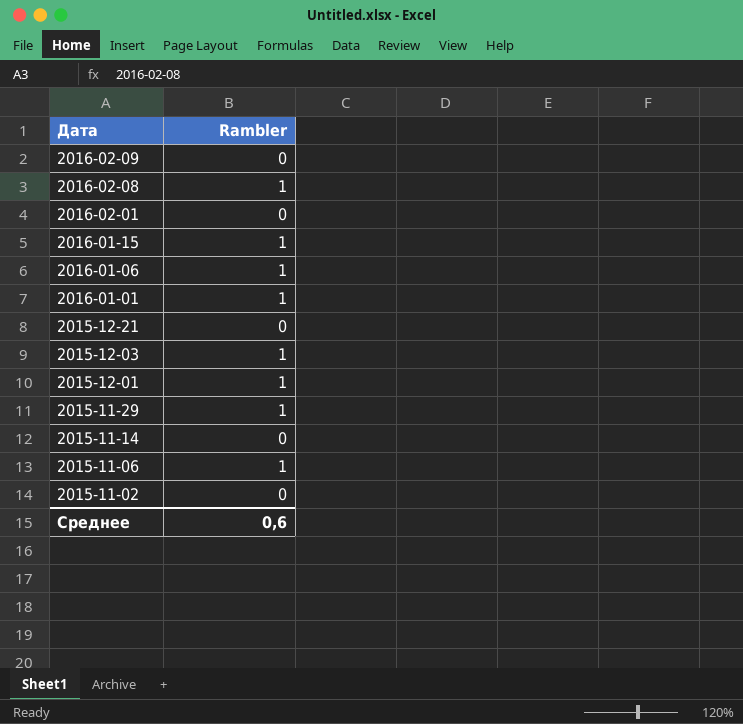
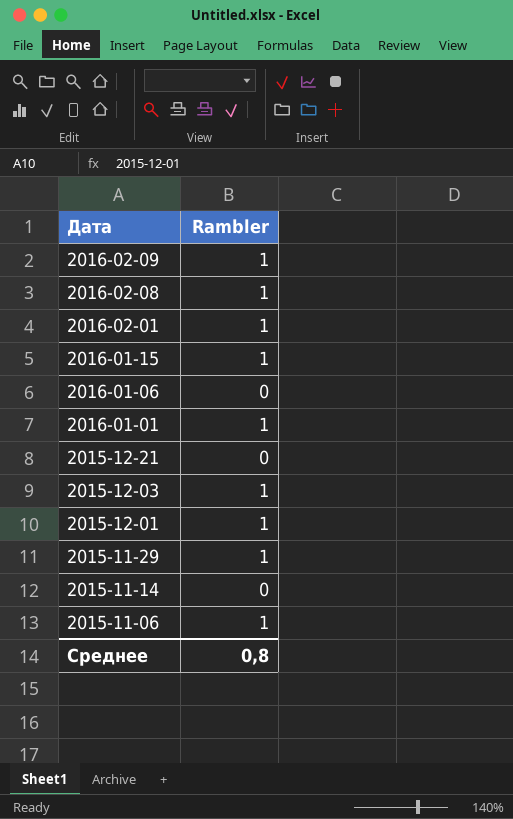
row 2015-11-02: 0 -> none
2016-02-09 | Rambler: 0 -> 1
2016-02-01 | Rambler: 0 -> 1
2016-01-06 | Rambler: 1 -> 0
Среднее | Rambler: 0,6 -> 0,8

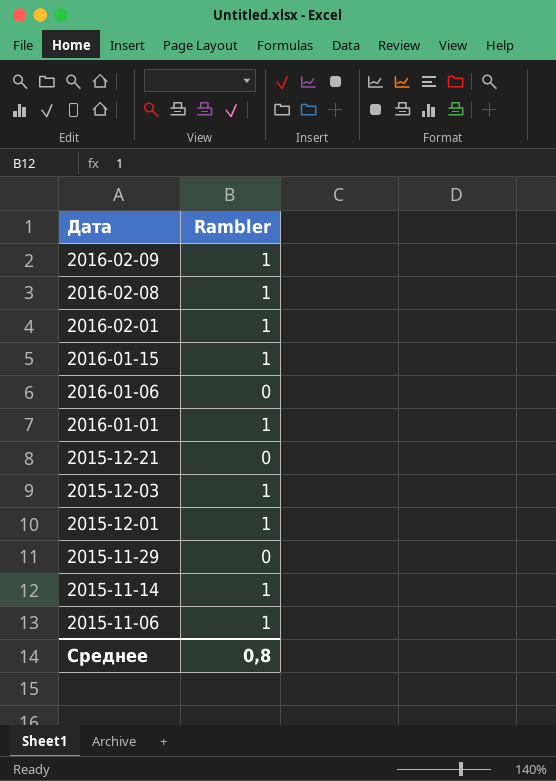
2015-11-29 | Rambler: 1 -> 0
2015-11-14 | Rambler: 0 -> 1

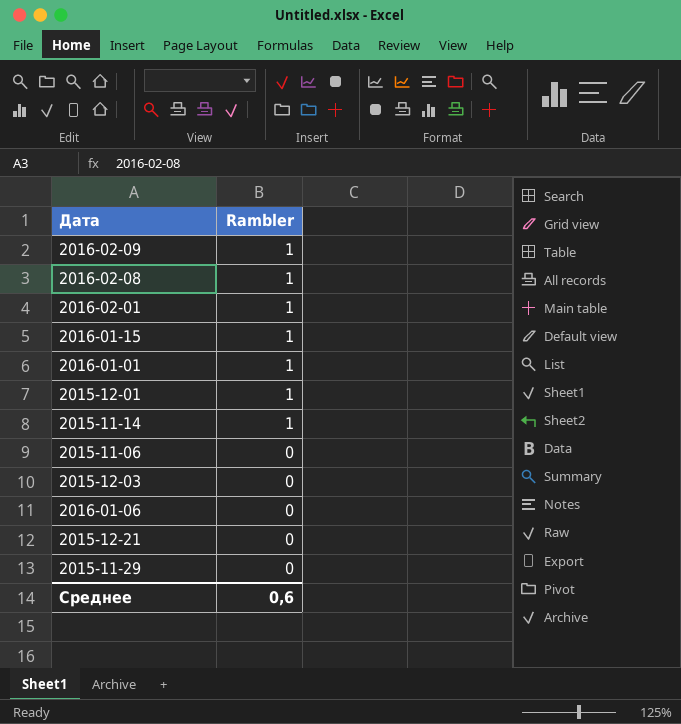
row order: Дата descending -> Rambler descending
2015-11-06 | Rambler: 1 -> 0
2015-12-03 | Rambler: 1 -> 0
Среднее | Rambler: 0,8 -> 0,6

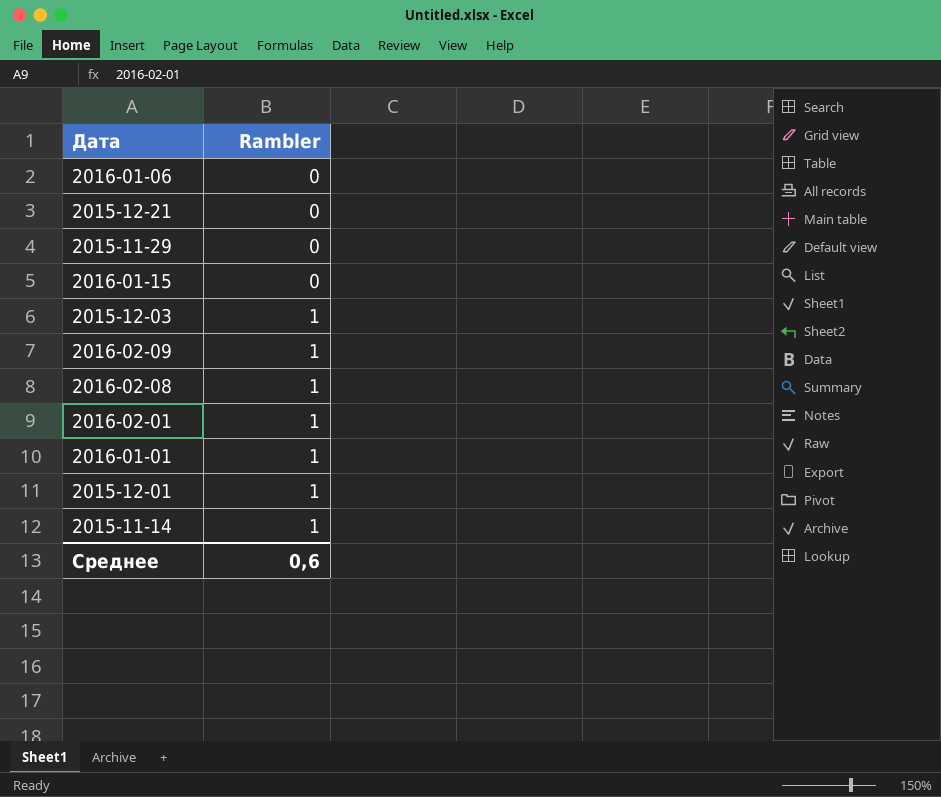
row order: Rambler descending -> Rambler ascending
row 2015-11-06: 0 -> none
2016-01-15 | Rambler: 1 -> 0
2015-12-03 | Rambler: 0 -> 1

